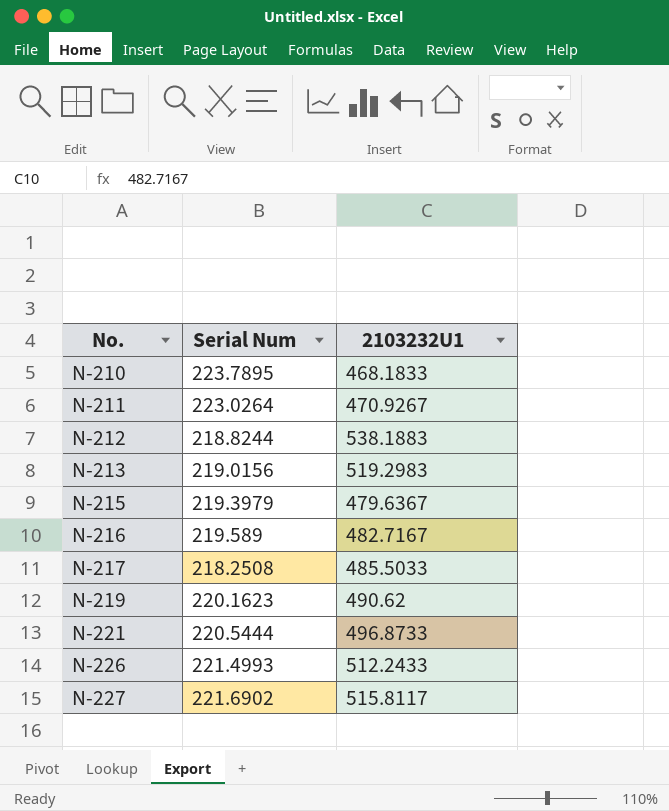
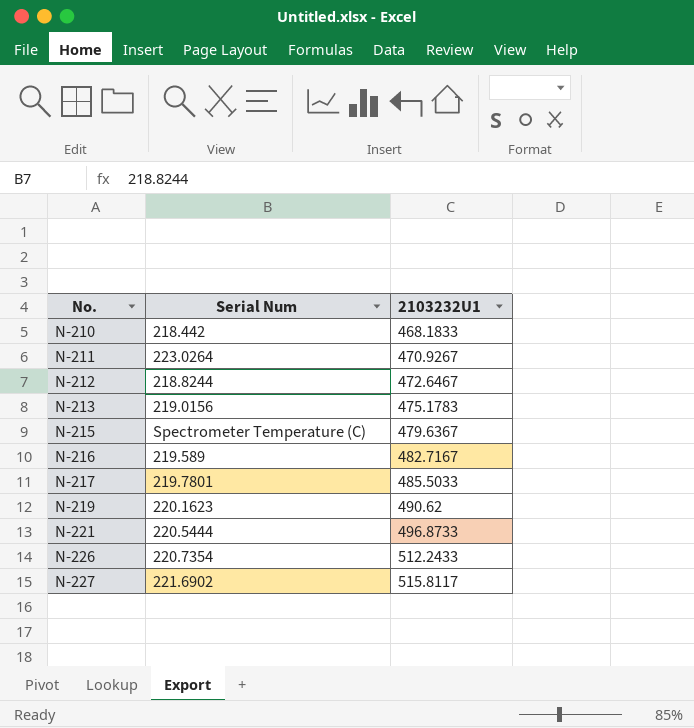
N-210 | Serial Num: 223.7895 -> 218.442
N-212 | 2103232U1: 538.1883 -> 472.6467
N-213 | 2103232U1: 519.2983 -> 475.1783
N-215 | Serial Num: 219.3979 -> Spectrometer Temperature (C)
N-217 | Serial Num: 218.2508 -> 219.7801
N-226 | Serial Num: 221.4993 -> 220.7354

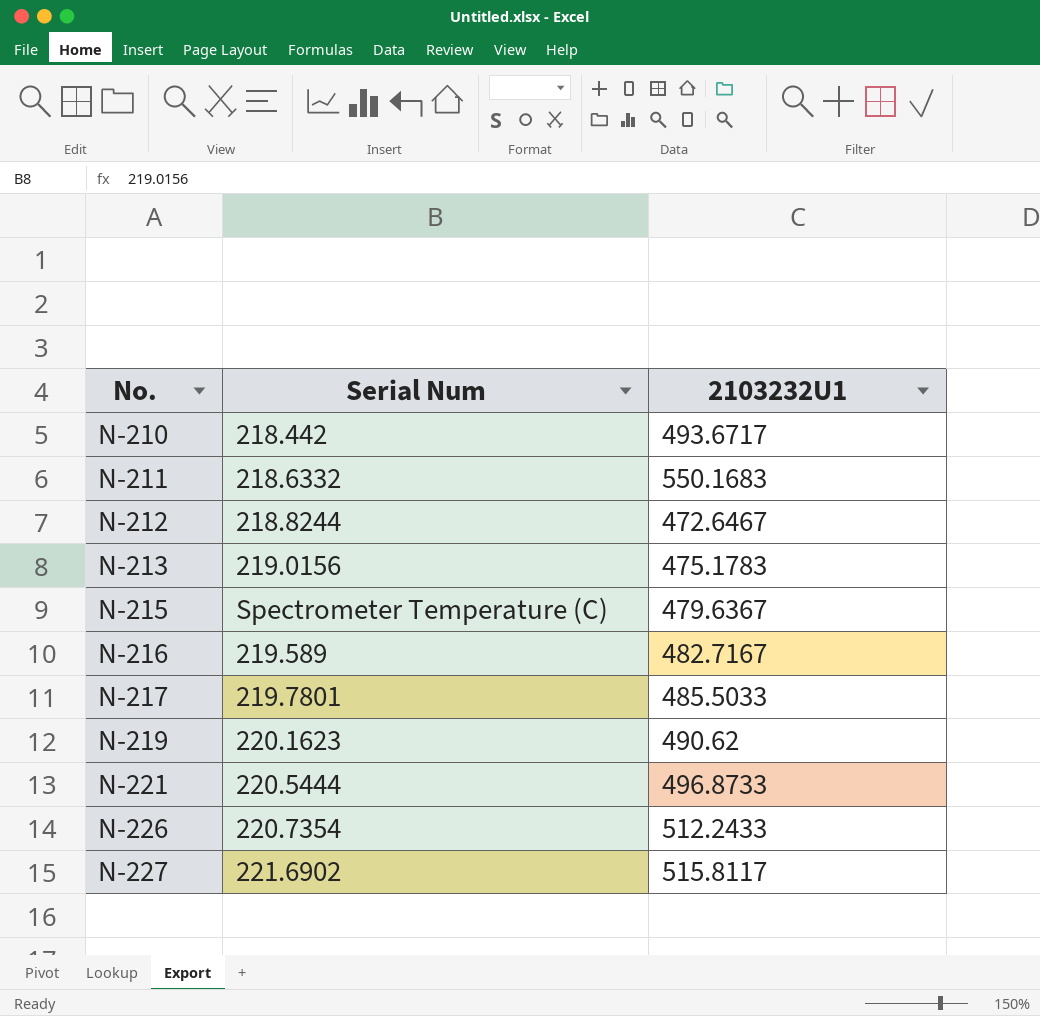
N-210 | 2103232U1: 468.1833 -> 493.6717
N-211 | Serial Num: 223.0264 -> 218.6332
N-211 | 2103232U1: 470.9267 -> 550.1683

